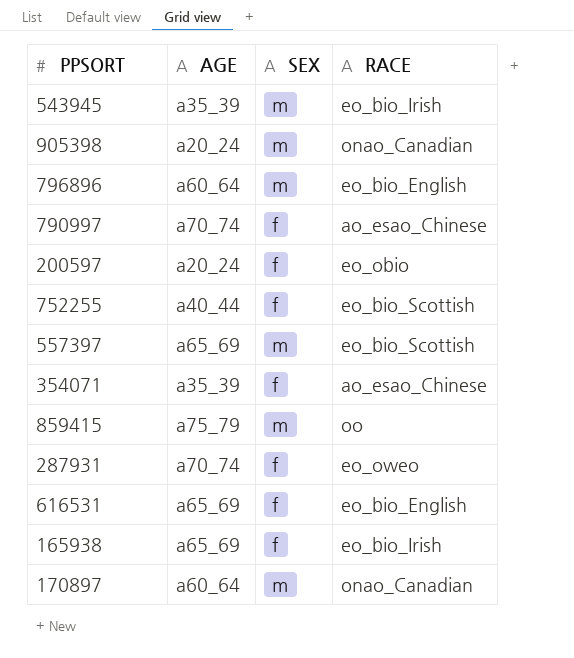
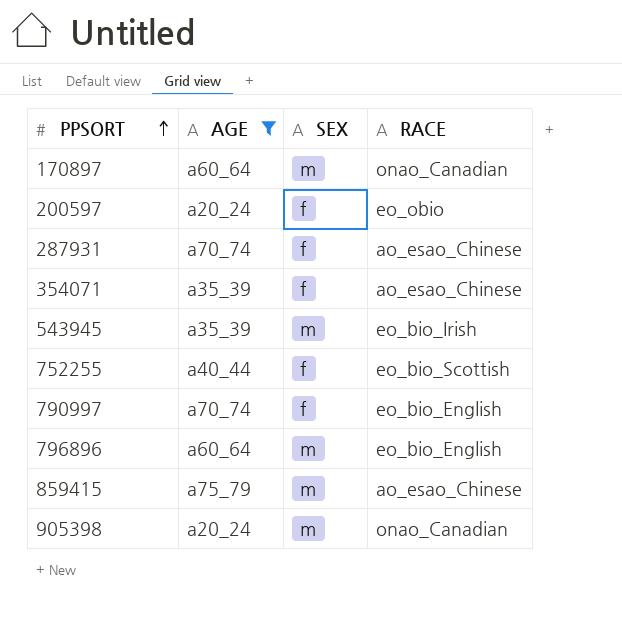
filter: none -> AGE != a65_69
row order: none -> PPSORT ascending
287931 | RACE: eo_oweo -> ao_esao_Chinese
790997 | RACE: ao_esao_Chinese -> eo_bio_English
859415 | RACE: oo -> ao_esao_Chinese

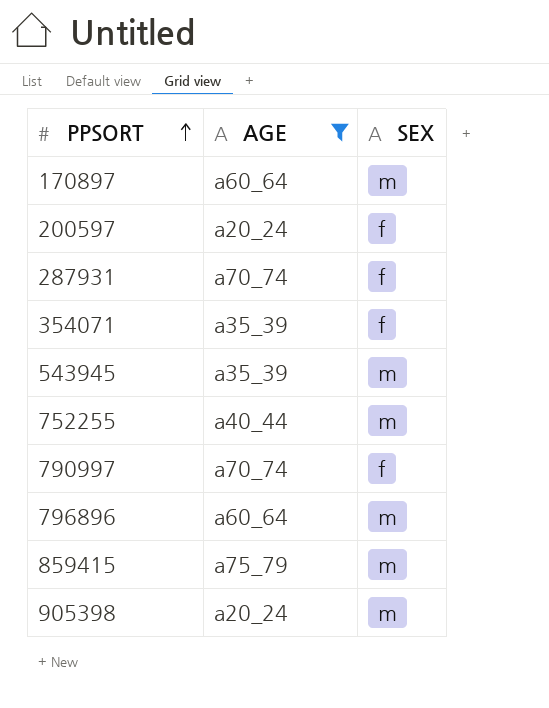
column RACE | position: 4 -> none
752255 | SEX: f -> m

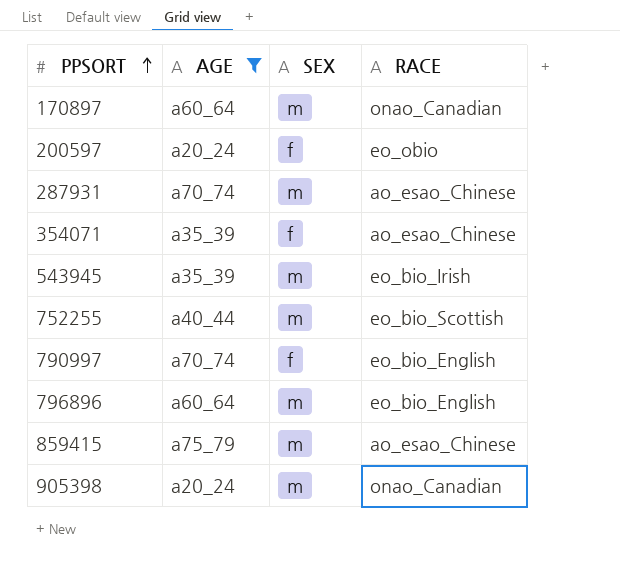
column RACE | position: none -> 4
287931 | SEX: f -> m

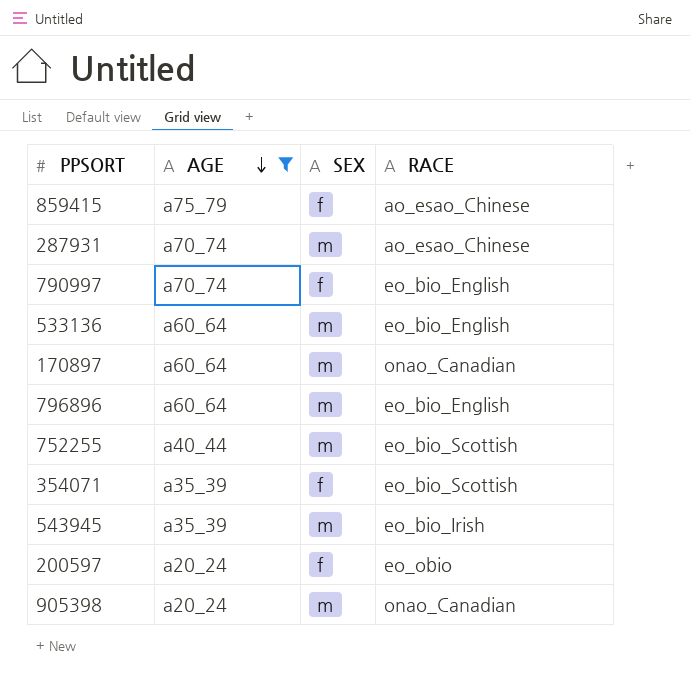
row order: PPSORT ascending -> AGE descending
859415 | SEX: m -> f
row 533136: none -> a60_64 | m | eo_bio_English
354071 | RACE: ao_esao_Chinese -> eo_bio_Scottish

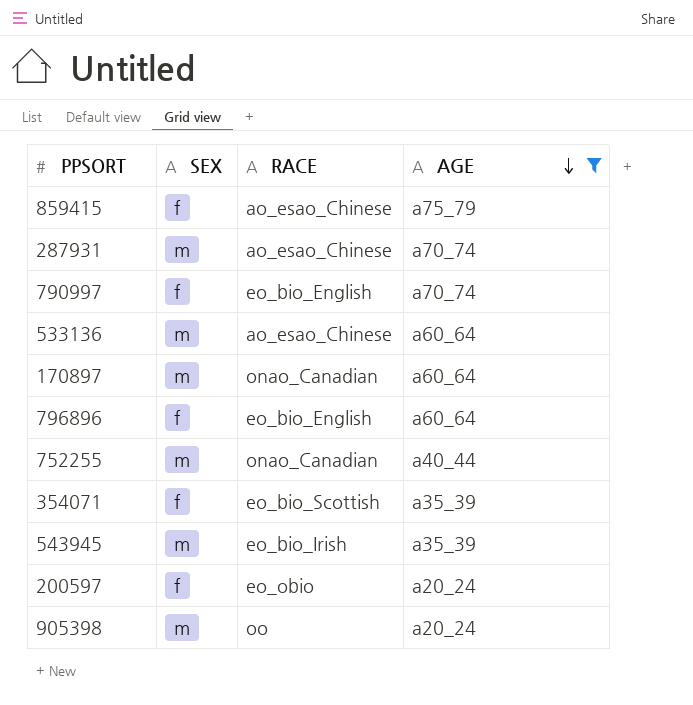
column AGE | position: 2 -> 4
533136 | RACE: eo_bio_English -> ao_esao_Chinese
796896 | SEX: m -> f
752255 | RACE: eo_bio_Scottish -> onao_Canadian
905398 | RACE: onao_Canadian -> oo

